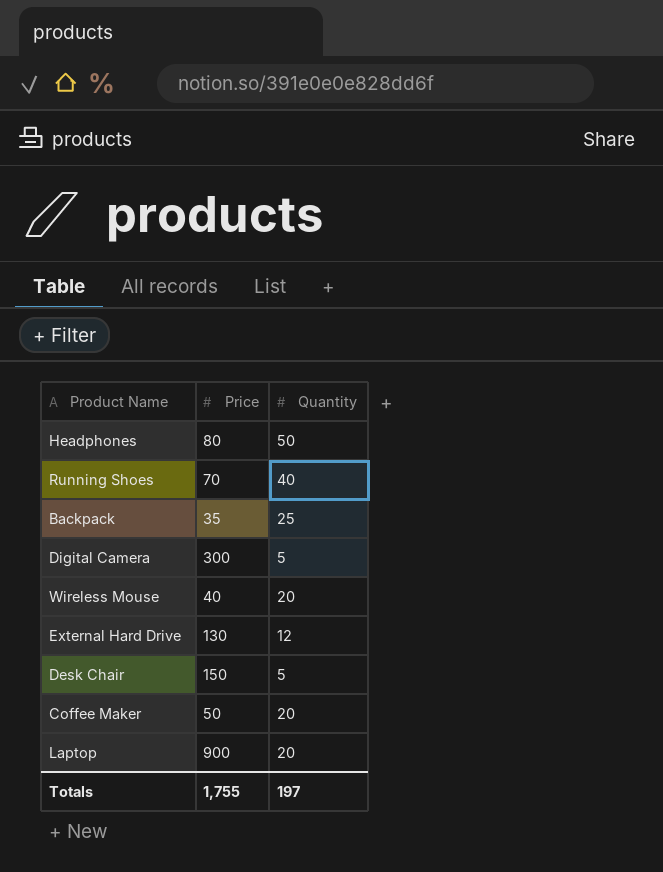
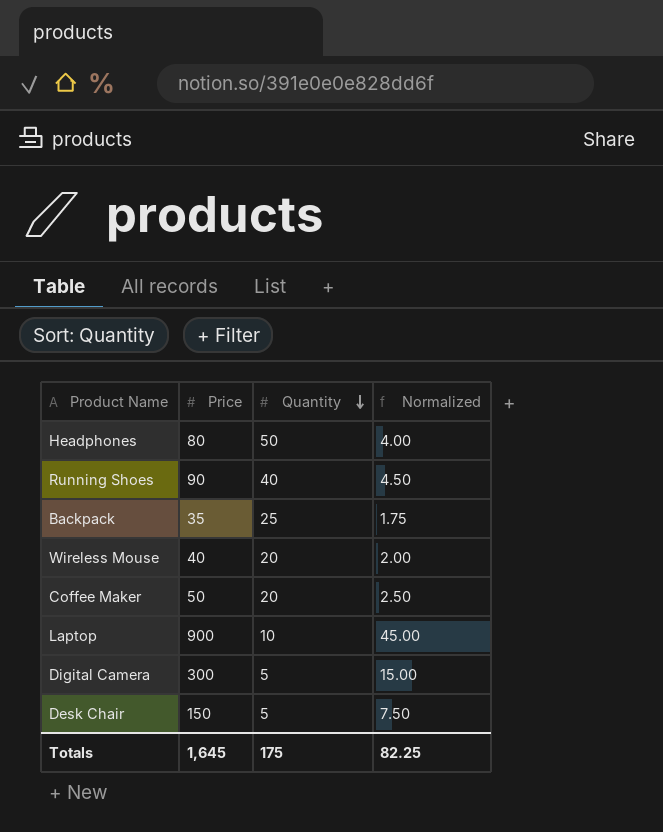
row order: none -> Quantity descending
column Normalized | formula: none -> [Price] * 0.05
row External Hard Drive: 130 | 12 -> none
Running Shoes | Price: 70 -> 90
Laptop | Quantity: 20 -> 10
Totals | Price: 1,755 -> 1,645
Totals | Quantity: 197 -> 175

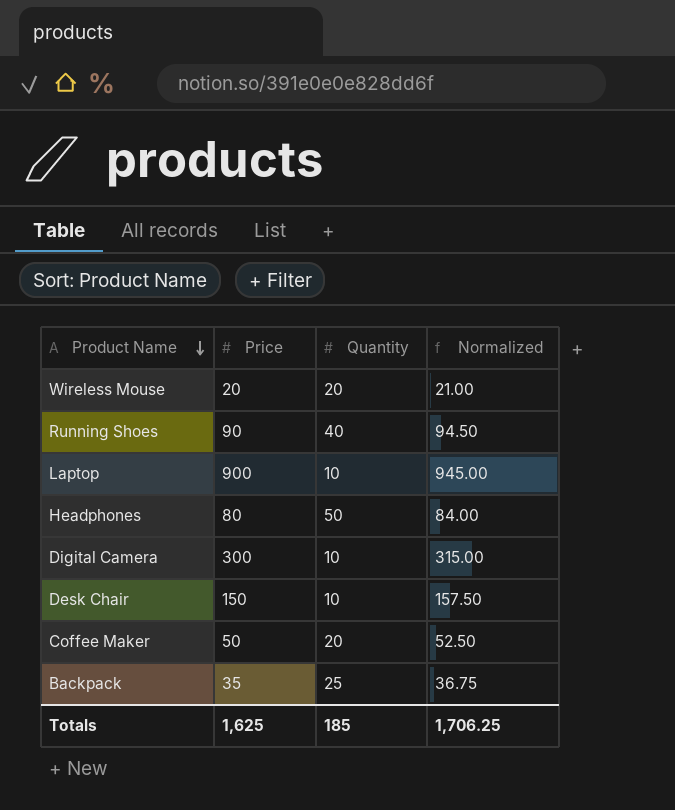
row order: Quantity descending -> Product Name descending
column Normalized | formula: [Price] * 0.05 -> [Price] * 1.05
Wireless Mouse | Price: 40 -> 20
Digital Camera | Quantity: 5 -> 10
Desk Chair | Quantity: 5 -> 10
Totals | Price: 1,645 -> 1,625
Totals | Quantity: 175 -> 185
Totals | Normalized: 82.25 -> 1,706.25

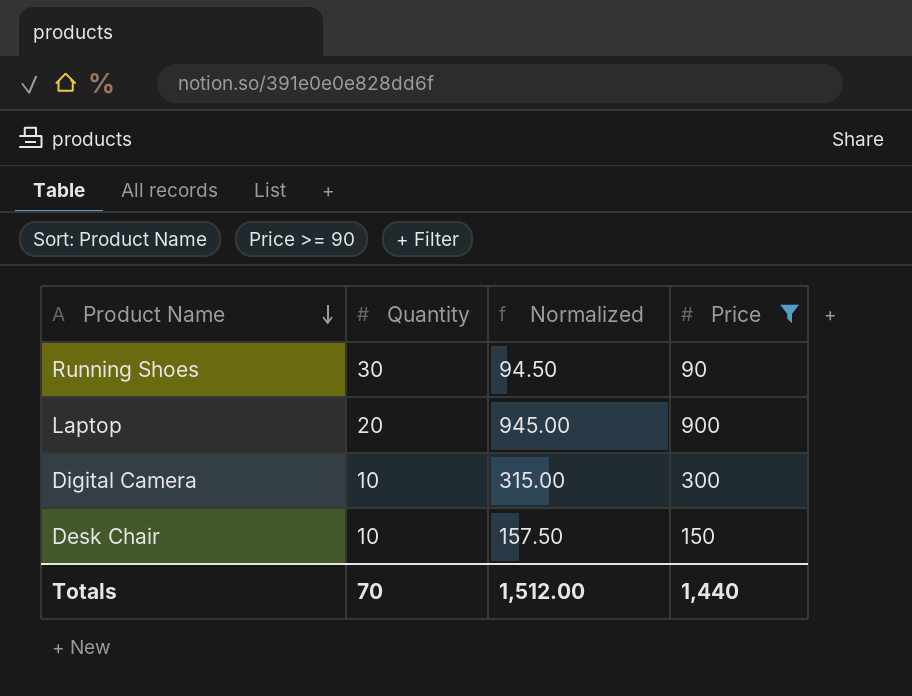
filter: none -> Price >= 90
column Price | position: 2 -> 4
Running Shoes | Quantity: 40 -> 30
Laptop | Quantity: 10 -> 20
Totals | Quantity: 185 -> 70
Totals | Normalized: 1,706.25 -> 1,512.00
Totals | Price: 1,625 -> 1,440

